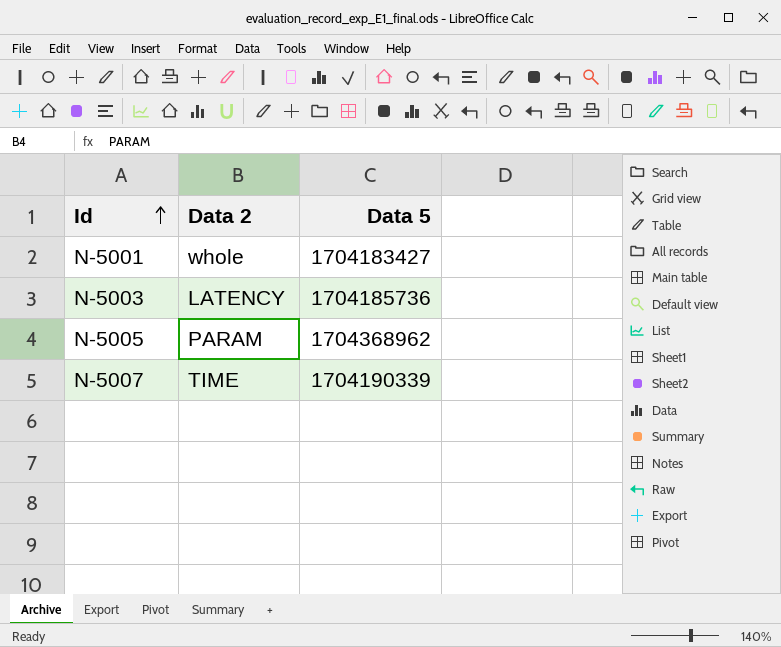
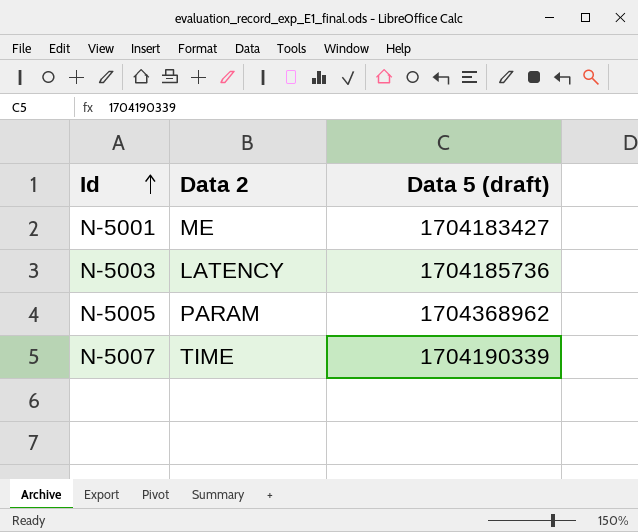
column name: Data 5 -> Data 5 (draft)
N-5001 | Data 2: whole -> ME

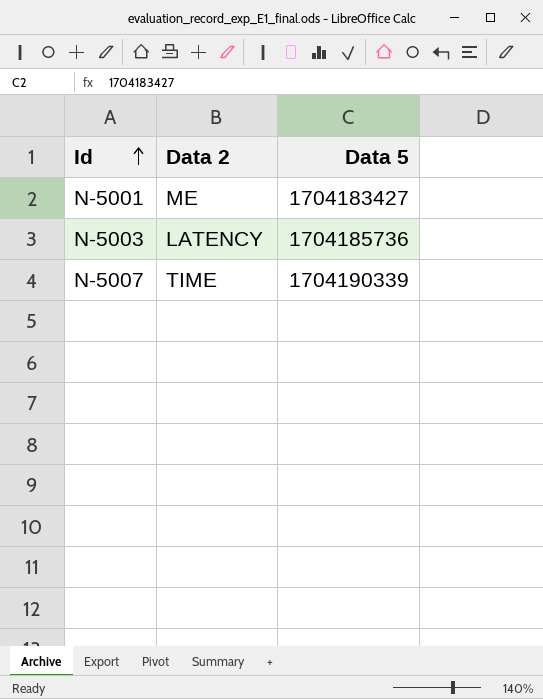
column name: Data 5 (draft) -> Data 5
row N-5005: PARAM | 1704368962 -> none

